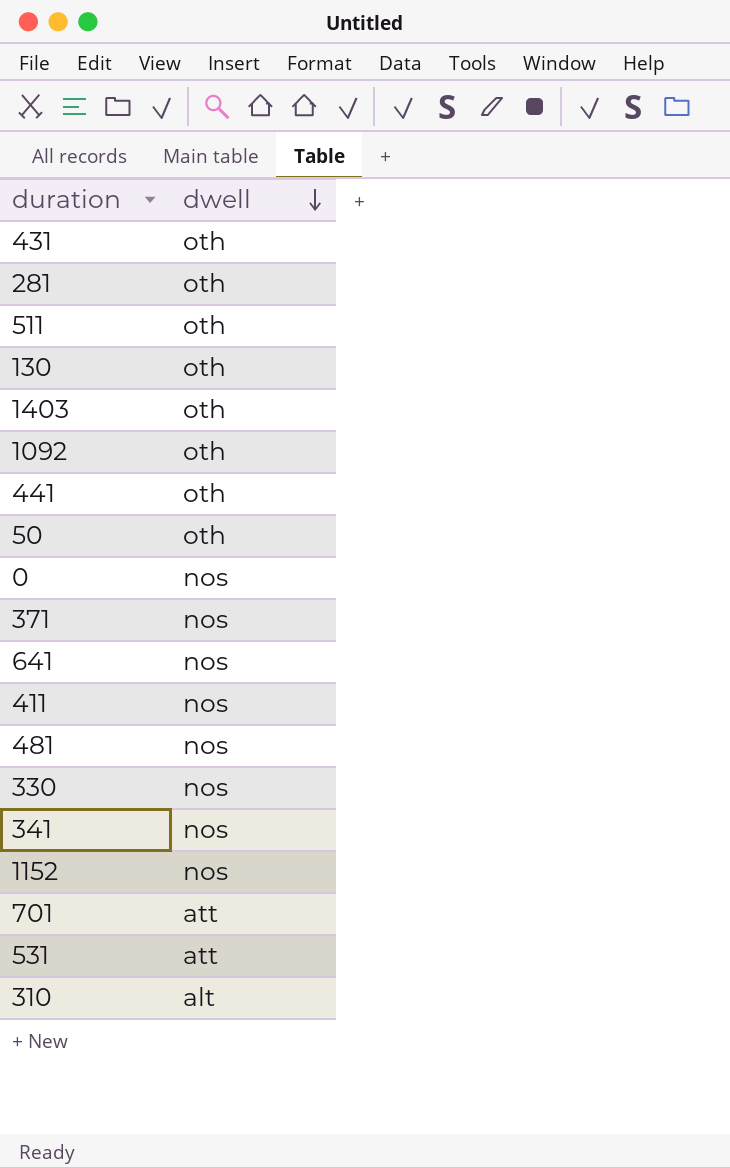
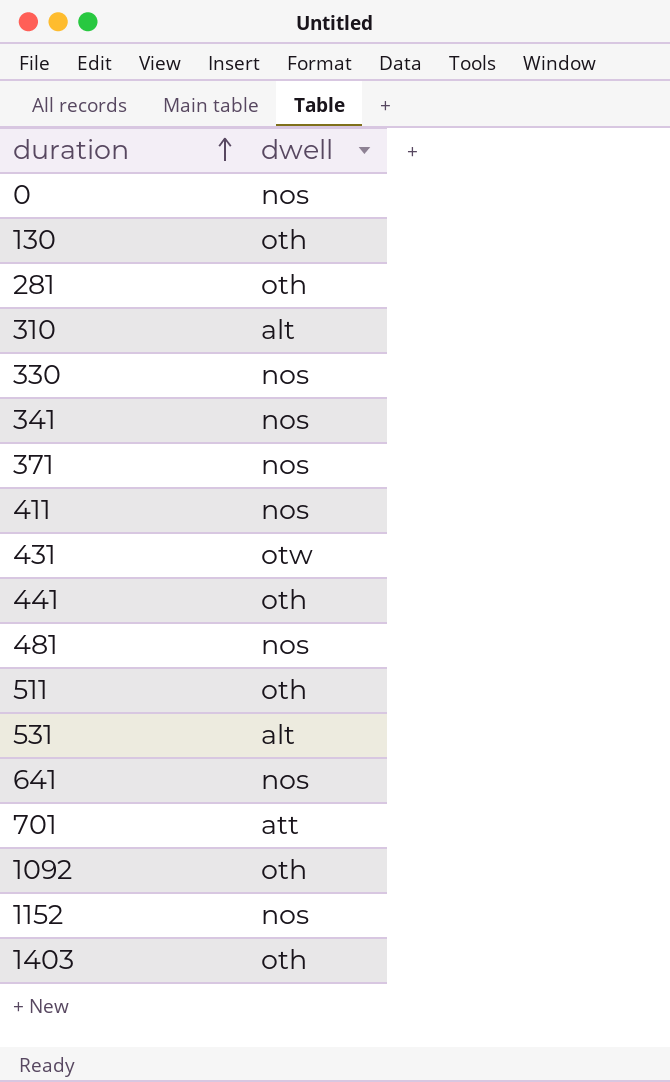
row order: dwell descending -> duration ascending
row 50: oth -> none
431 | dwell: oth -> otw
531 | dwell: att -> alt

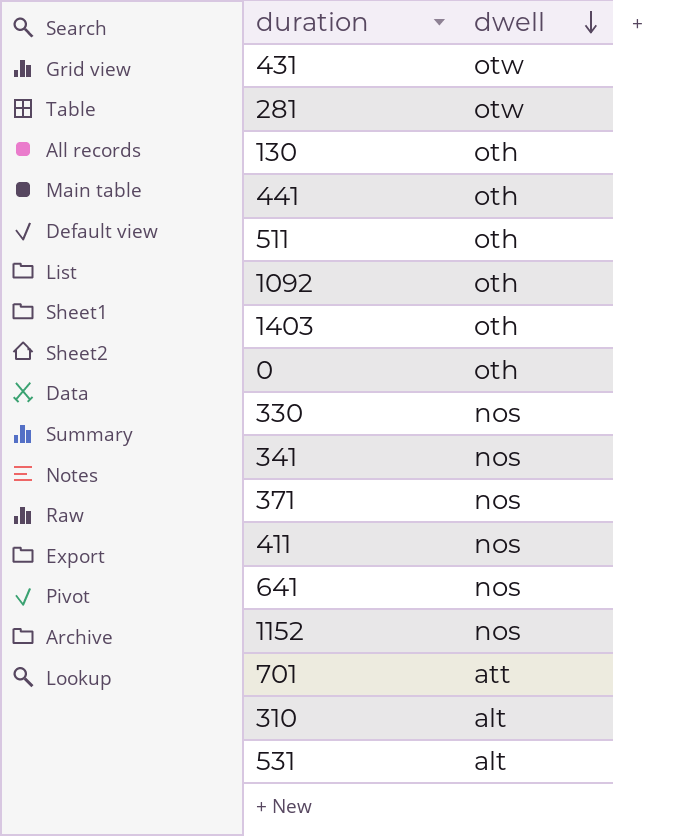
row order: duration ascending -> dwell descending
row 481: nos -> none
281 | dwell: oth -> otw
0 | dwell: nos -> oth

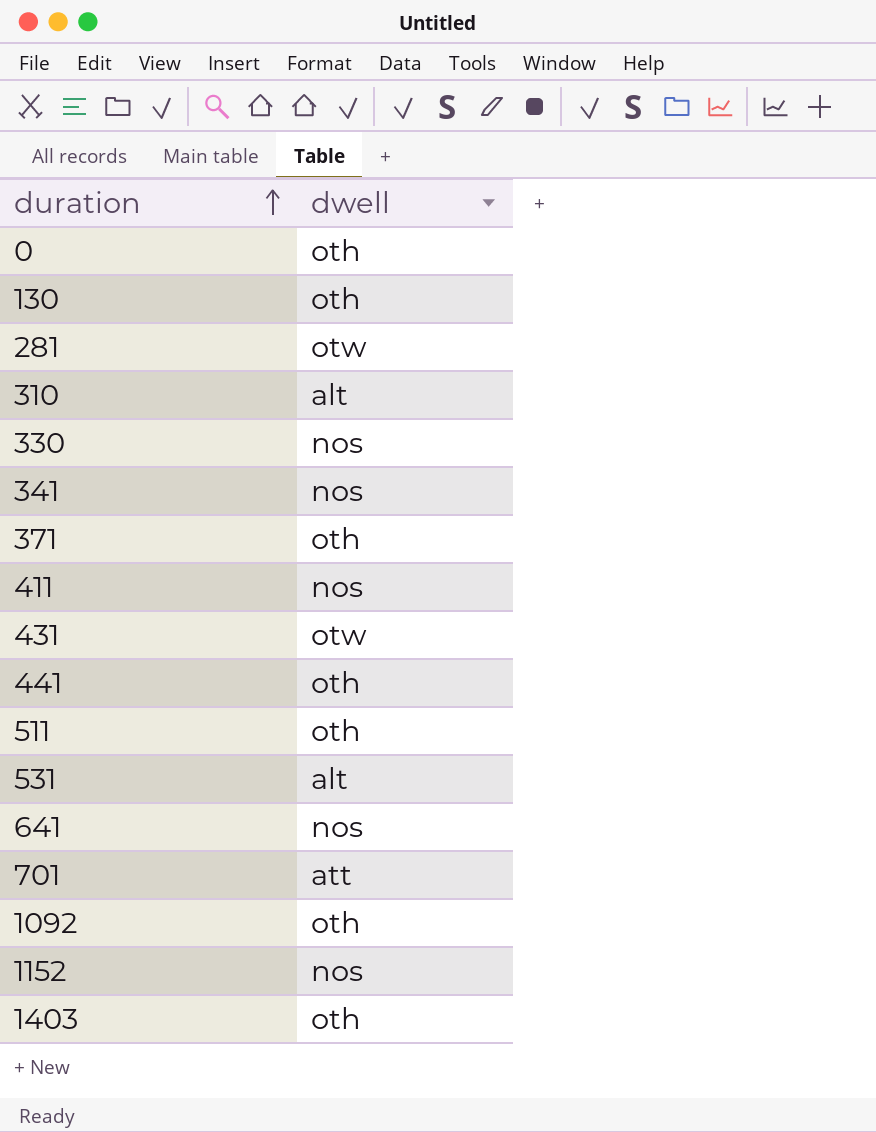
row order: dwell descending -> duration ascending
371 | dwell: nos -> oth

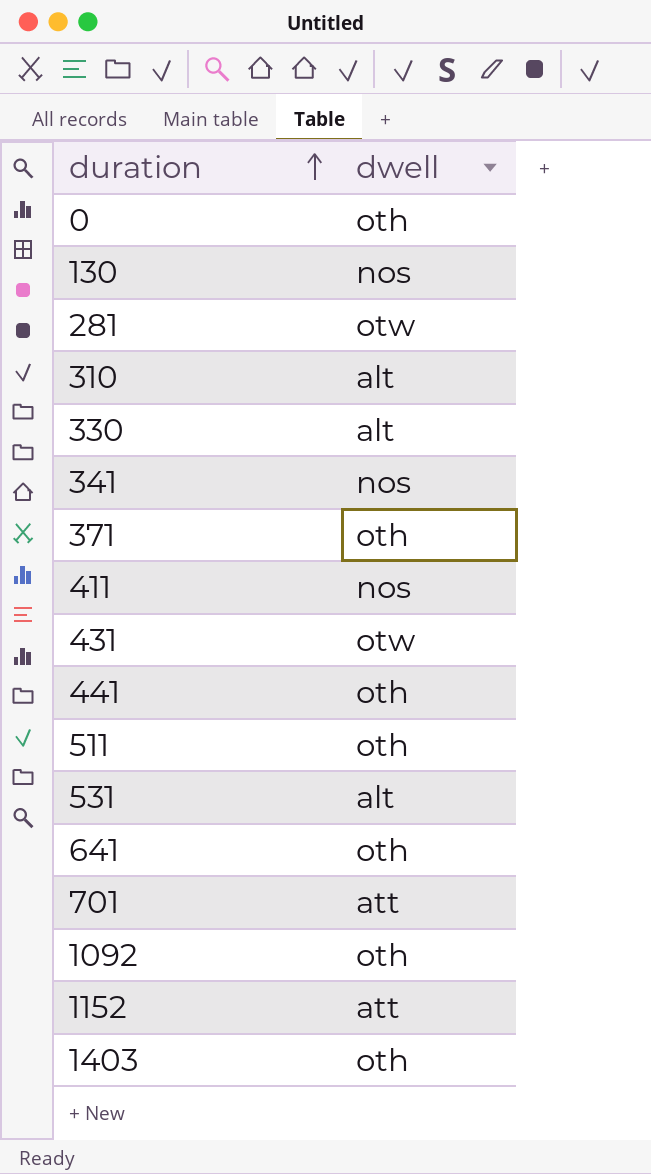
130 | dwell: oth -> nos
330 | dwell: nos -> alt
641 | dwell: nos -> oth
1152 | dwell: nos -> att

